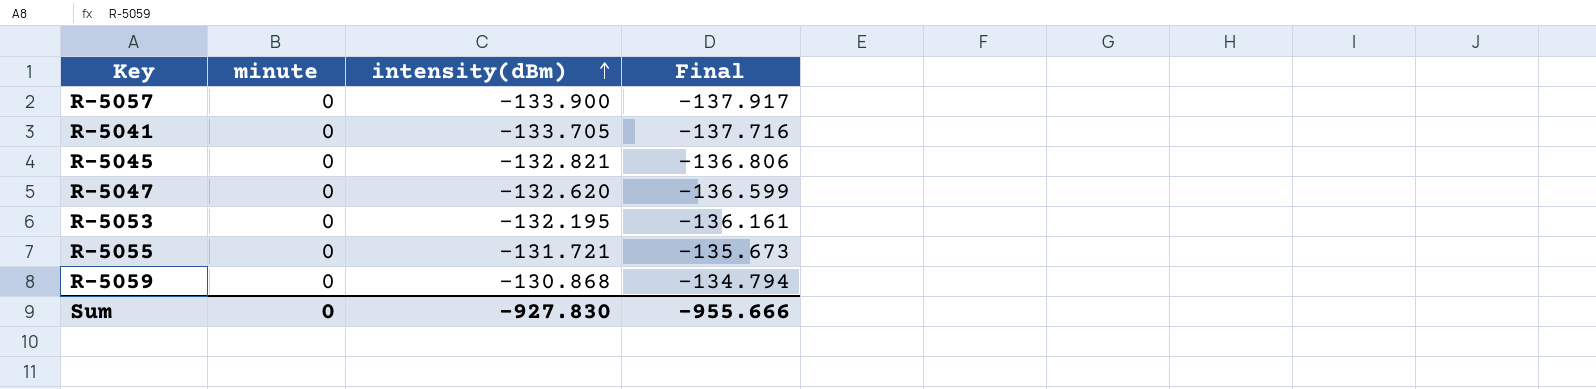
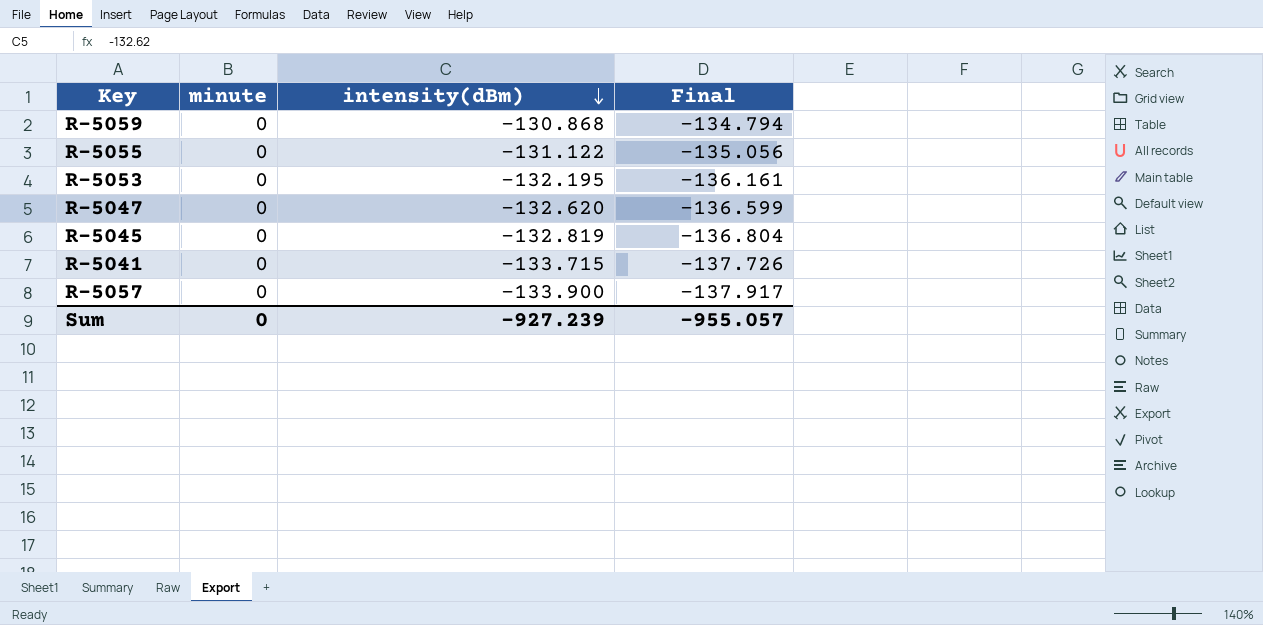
row order: intensity(dBm) ascending -> intensity(dBm) descending
R-5055 | intensity(dBm): -131.721 -> -131.122
R-5055 | Final: -135.673 -> -135.056
R-5045 | intensity(dBm): -132.821 -> -132.819
R-5045 | Final: -136.806 -> -136.804
R-5041 | intensity(dBm): -133.705 -> -133.715
R-5041 | Final: -137.716 -> -137.726
Sum | intensity(dBm): -927.830 -> -927.239
Sum | Final: -955.666 -> -955.057

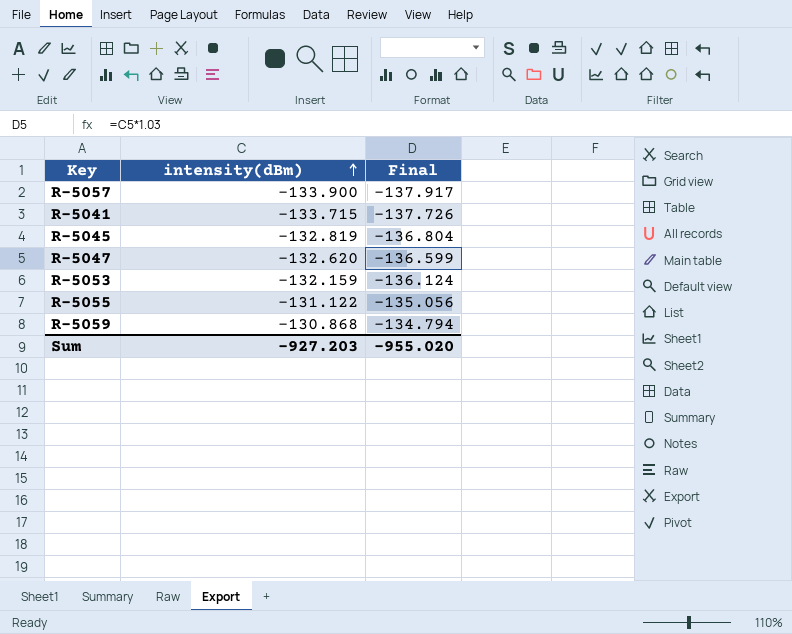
row order: intensity(dBm) descending -> intensity(dBm) ascending
column minute | position: 2 -> none
R-5053 | intensity(dBm): -132.195 -> -132.159
R-5053 | Final: -136.161 -> -136.124
Sum | intensity(dBm): -927.239 -> -927.203
Sum | Final: -955.057 -> -955.020

